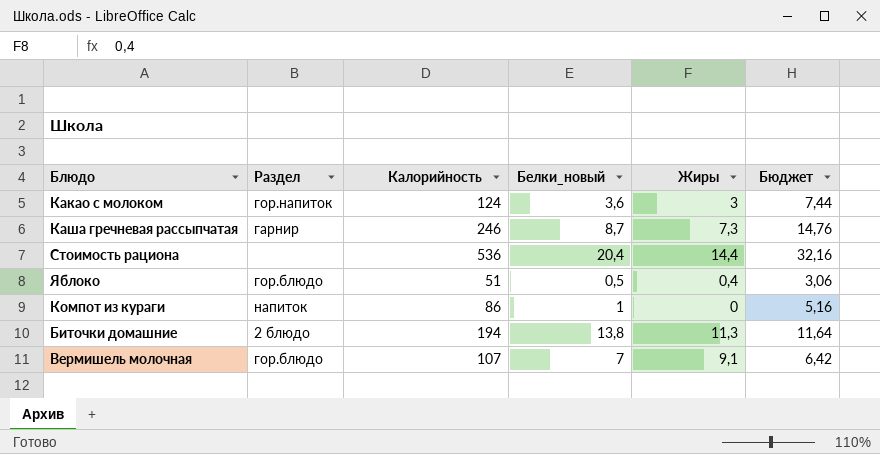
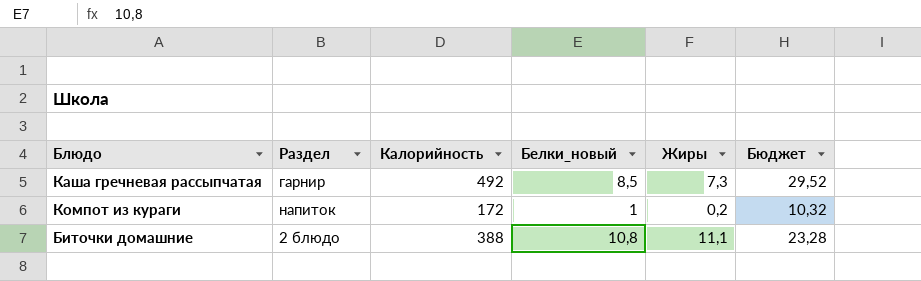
row Какао с молоком: гор.напиток | 124 | 3,6 | 3 | 7,44 -> none
row Стоимость рациона: none | 536 | 20,4 | 14,4 | 32,16 -> none
row Яблоко: гор.блюдо | 51 | 0,5 | 0,4 | 3,06 -> none
row Вермишель молочная: гор.блюдо | 107 | 7 | 9,1 | 6,42 -> none
Каша гречневая рассыпчатая | Калорийность: 246 -> 492
Каша гречневая рассыпчатая | Белки_новый: 8,7 -> 8,5
Каша гречневая рассыпчатая | Бюджет: 14,76 -> 29,52
Компот из кураги | Калорийность: 86 -> 172
Компот из кураги | Жиры: 0 -> 0,2
Компот из кураги | Бюджет: 5,16 -> 10,32
Биточки домашние | Калорийность: 194 -> 388
Биточки домашние | Белки_новый: 13,8 -> 10,8
Биточки домашние | Жиры: 11,3 -> 11,1
Биточки домашние | Бюджет: 11,64 -> 23,28

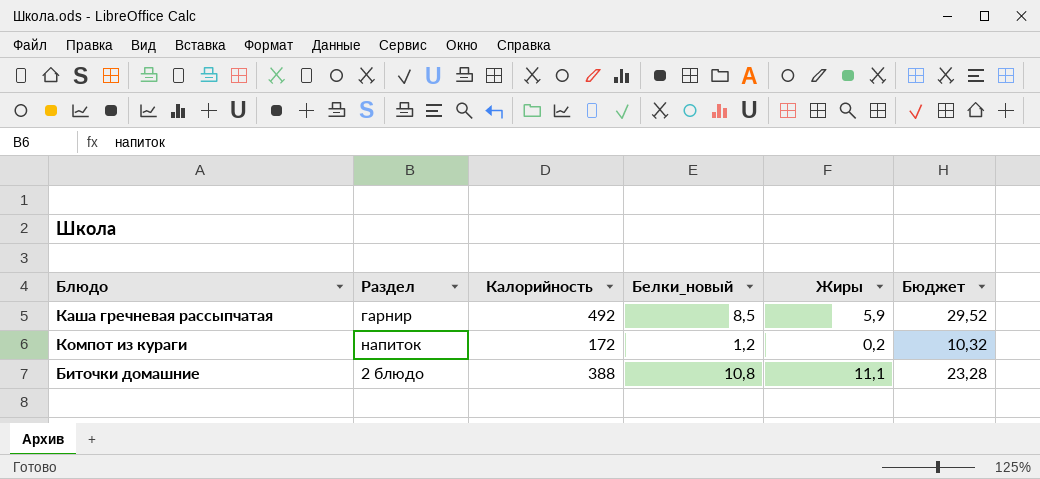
Каша гречневая рассыпчатая | Жиры: 7,3 -> 5,9
Компот из кураги | Белки_новый: 1 -> 1,2

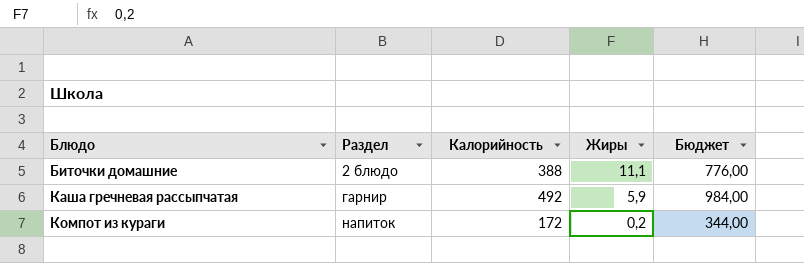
row order: none -> Блюдо ascending
column Белки_новый | position: 4 -> none
column Бюджет | formula: [Калорийность] * 0,06 -> [Калорийность] * 2

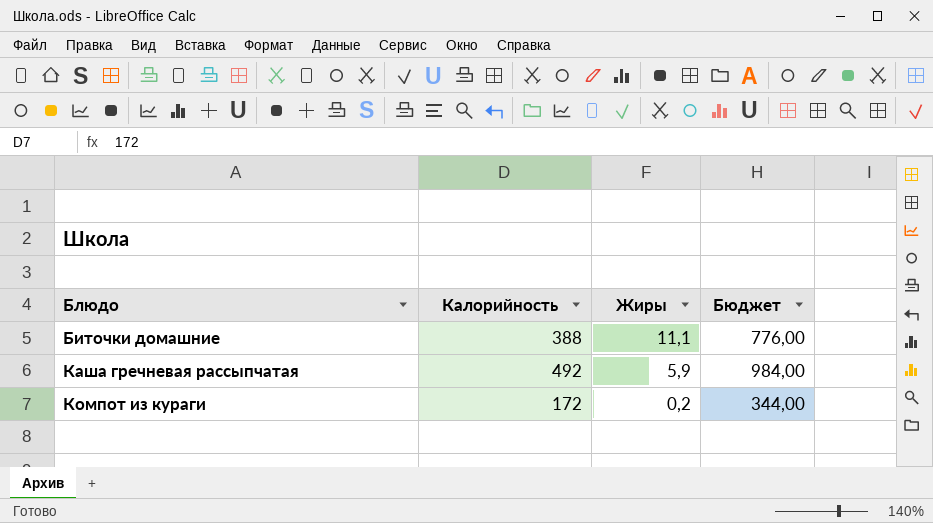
column Раздел | position: 2 -> none

